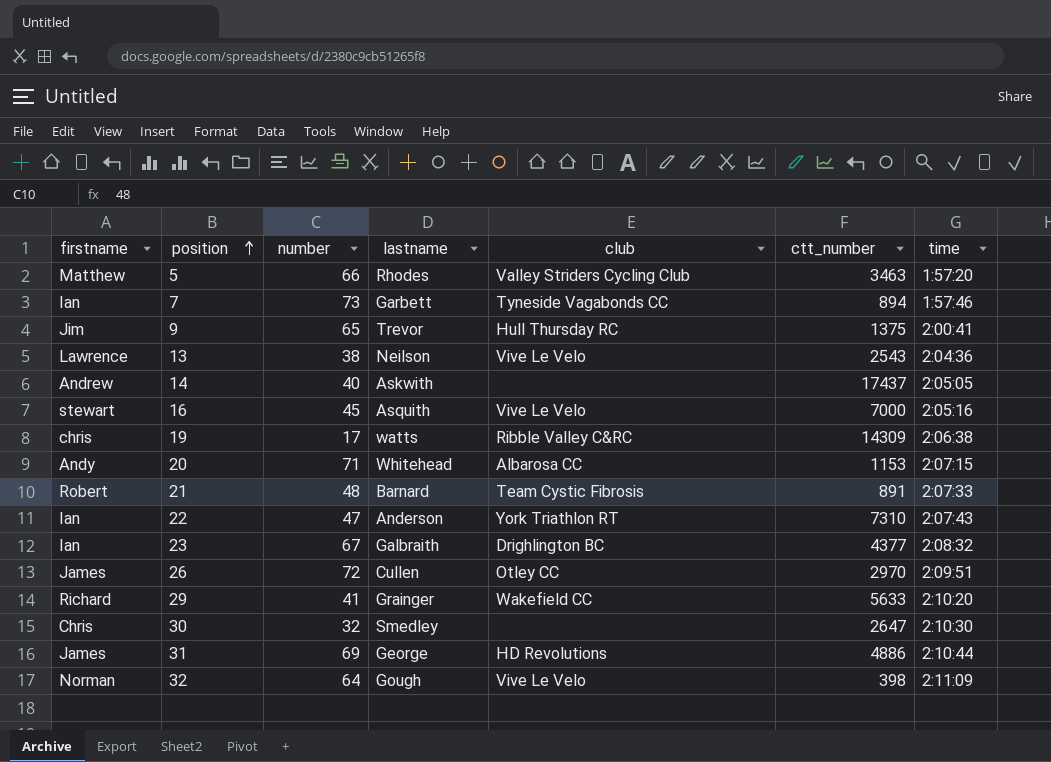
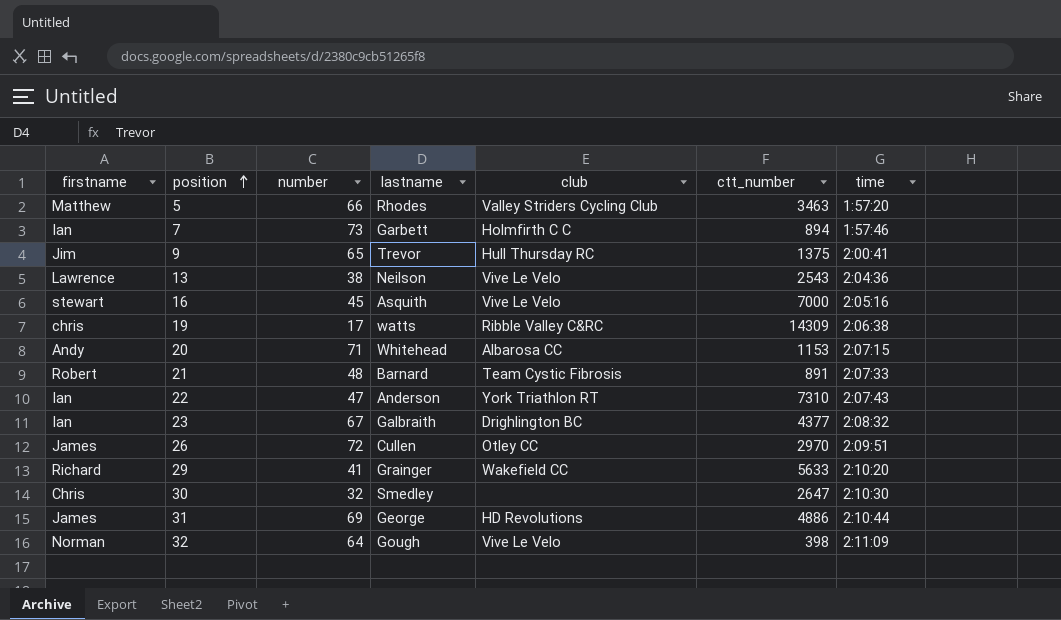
row 14: Andrew | 40 | Askwith | none | 17437 | 2:05:05 -> none
7 | club: Tyneside Vagabonds CC -> Holmfirth C C

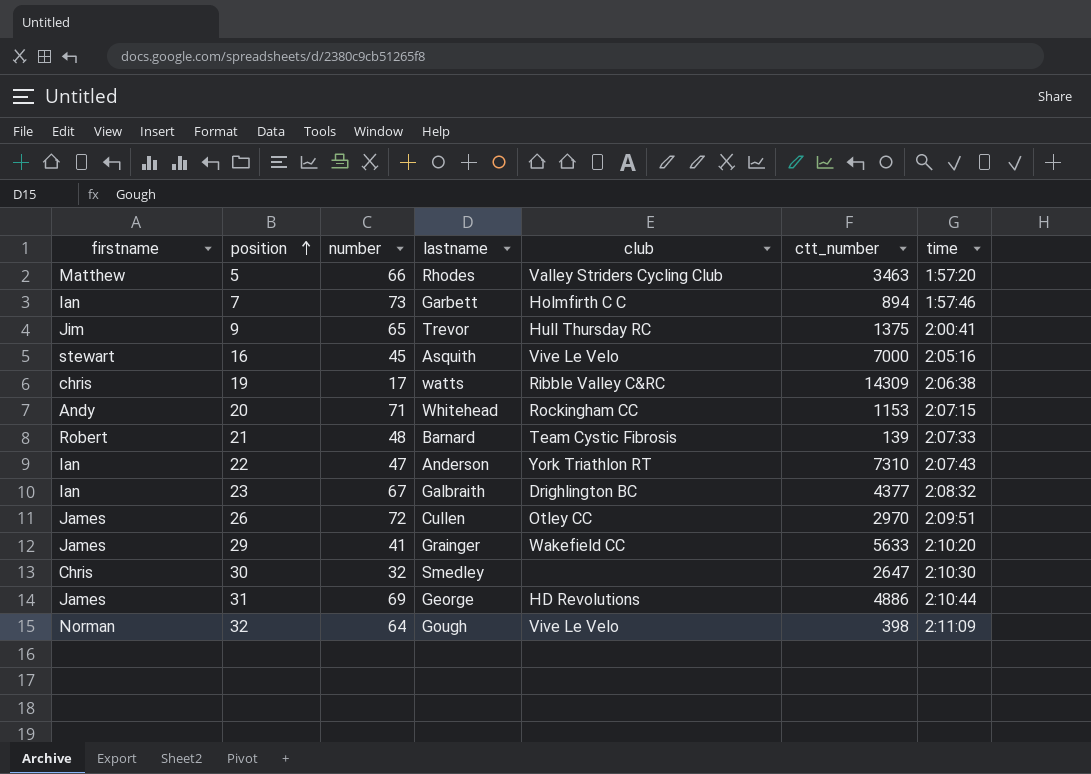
row 13: Lawrence | 38 | Neilson | Vive Le Velo | 2543 | 2:04:36 -> none
20 | club: Albarosa CC -> Rockingham CC
21 | ctt_number: 891 -> 139
29 | firstname: Richard -> James

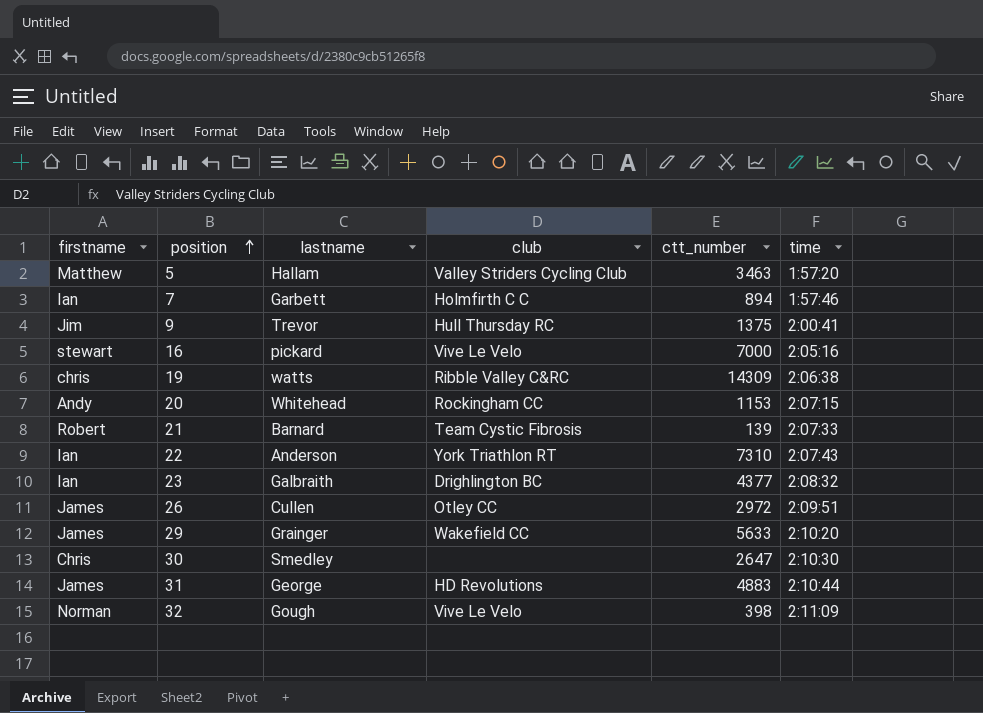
column number | position: 3 -> none
5 | lastname: Rhodes -> Hallam
16 | lastname: Asquith -> pickard
26 | ctt_number: 2970 -> 2972
31 | ctt_number: 4886 -> 4883

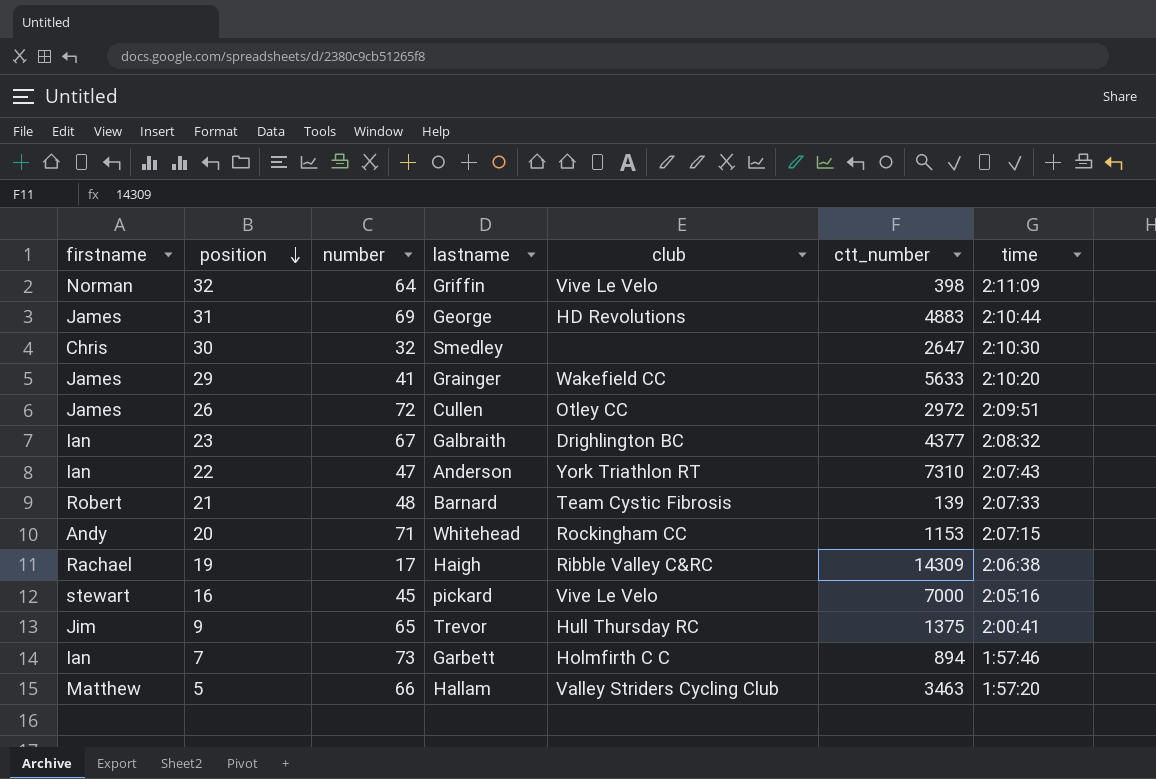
row order: position ascending -> position descending
column number | position: none -> 3
32 | lastname: Gough -> Griffin
19 | firstname: chris -> Rachael
19 | lastname: watts -> Haigh

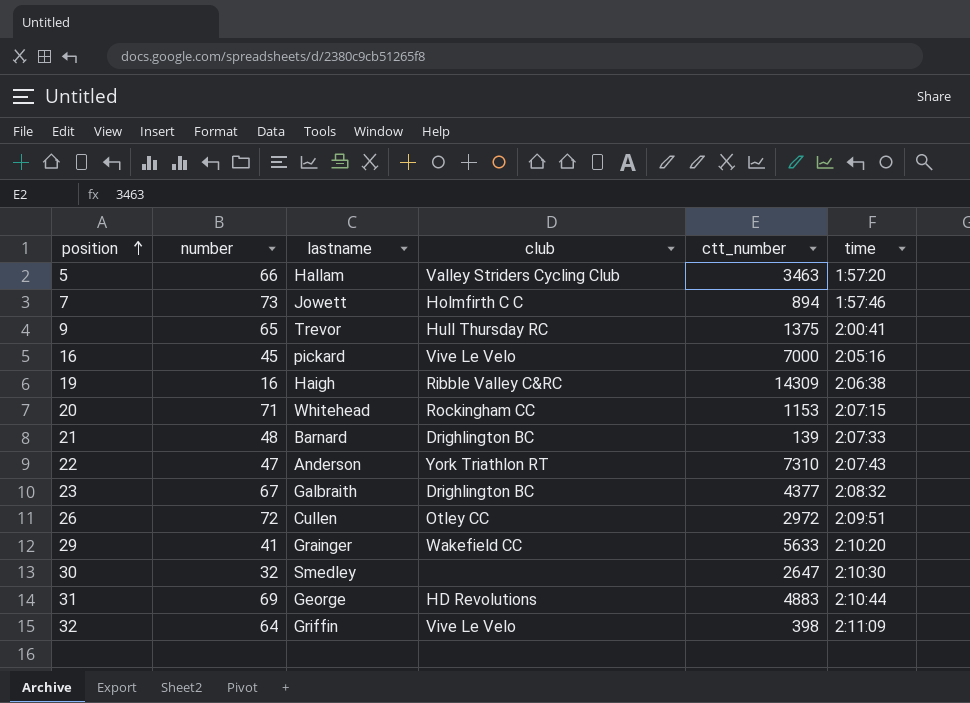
row order: position descending -> position ascending
column firstname | position: 1 -> none
7 | lastname: Garbett -> Jowett
19 | number: 17 -> 16
21 | club: Team Cystic Fibrosis -> Drighlington BC

